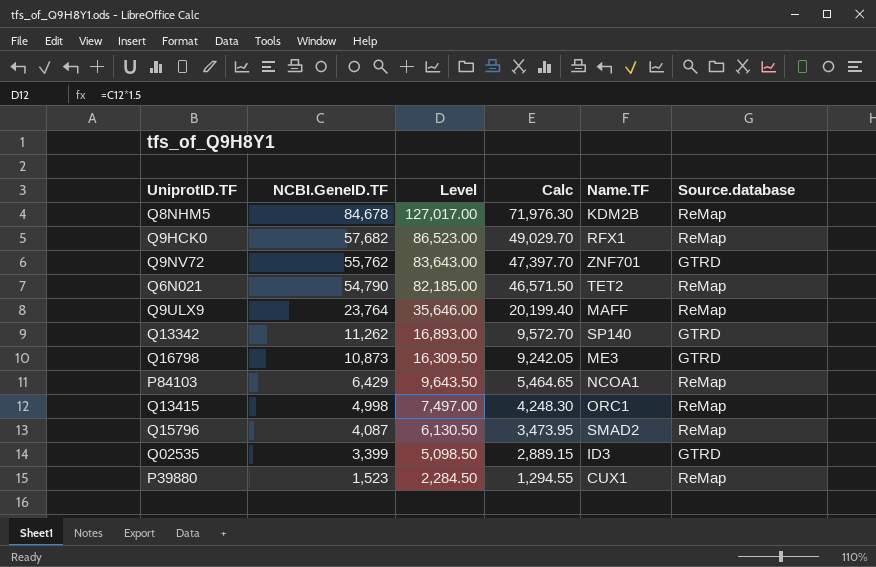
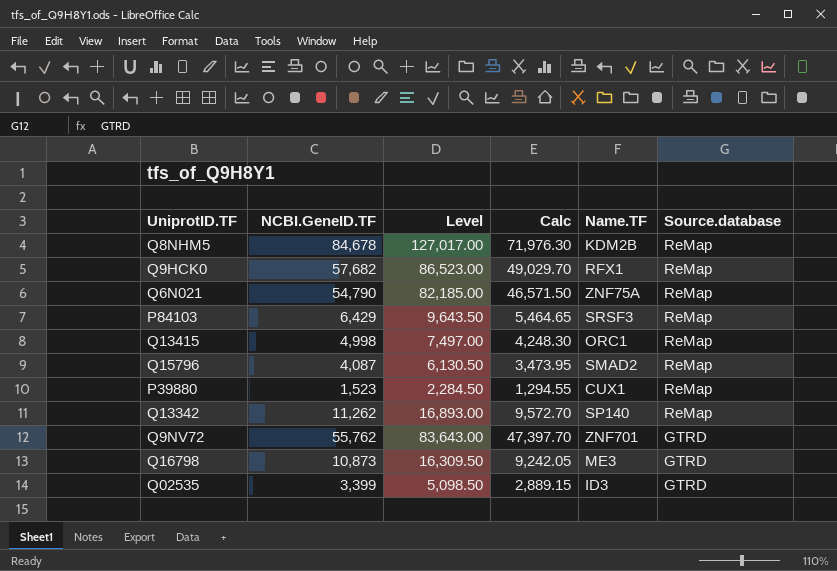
row order: NCBI.GeneID.TF descending -> Source.database descending
row Q9ULX9: 23,764 | 35,646.00 | 20,199.40 | MAFF | ReMap -> none
Q6N021 | Name.TF: TET2 -> ZNF75A
P84103 | Name.TF: NCOA1 -> SRSF3
Q13342 | Source.database: GTRD -> ReMap

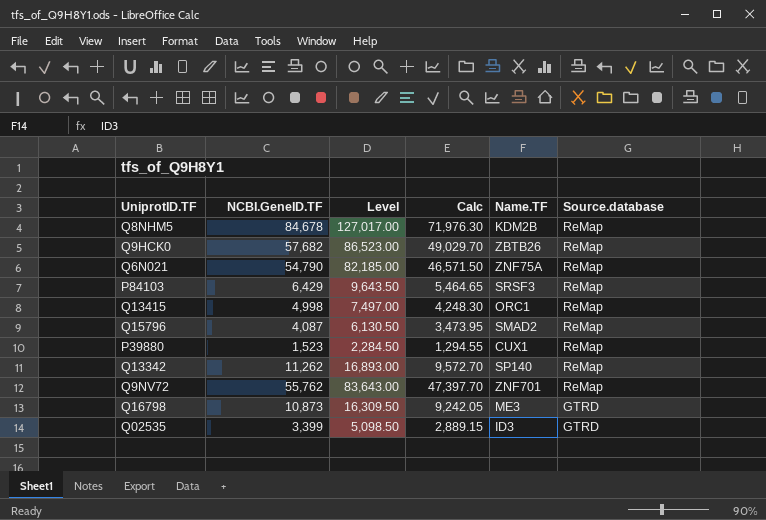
Q9HCK0 | Name.TF: RFX1 -> ZBTB26
Q9NV72 | Source.database: GTRD -> ReMap

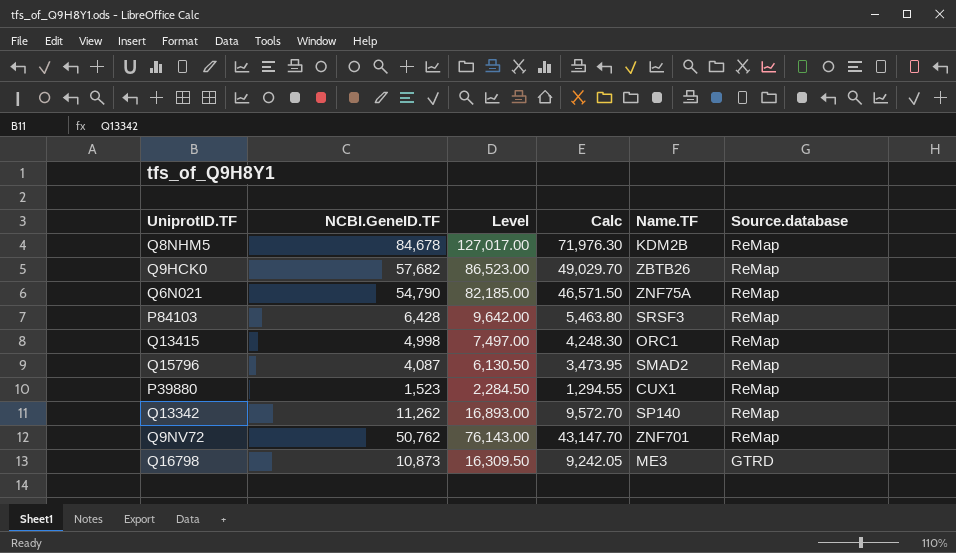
row Q02535: 3,399 | 5,098.50 | 2,889.15 | ID3 | GTRD -> none
P84103 | NCBI.GeneID.TF: 6,429 -> 6,428
P84103 | Level: 9,643.50 -> 9,642.00
P84103 | Calc: 5,464.65 -> 5,463.80
Q9NV72 | NCBI.GeneID.TF: 55,762 -> 50,762
Q9NV72 | Level: 83,643.00 -> 76,143.00
Q9NV72 | Calc: 47,397.70 -> 43,147.70

